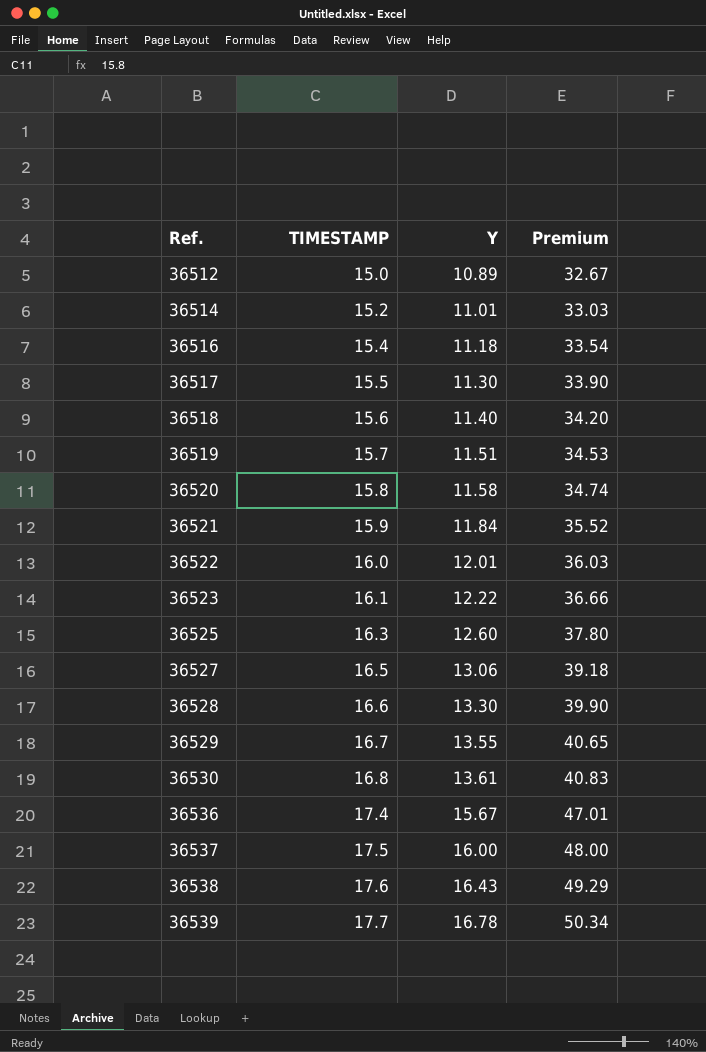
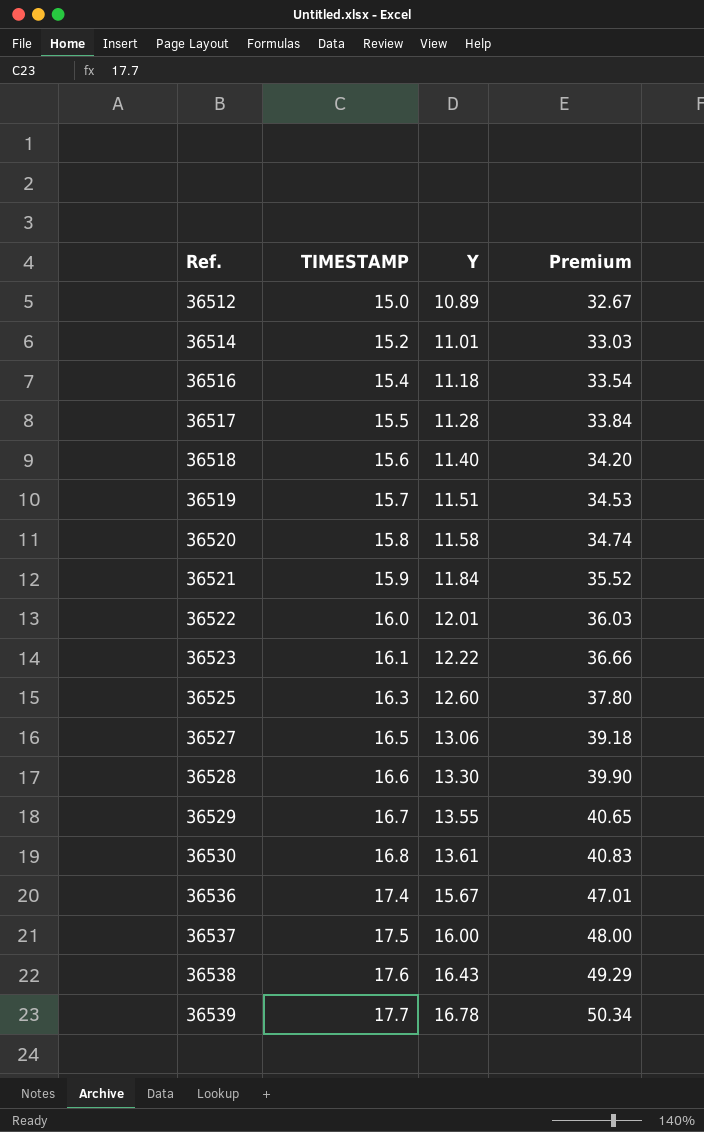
36517 | Y: 11.30 -> 11.28
36517 | Premium: 33.90 -> 33.84

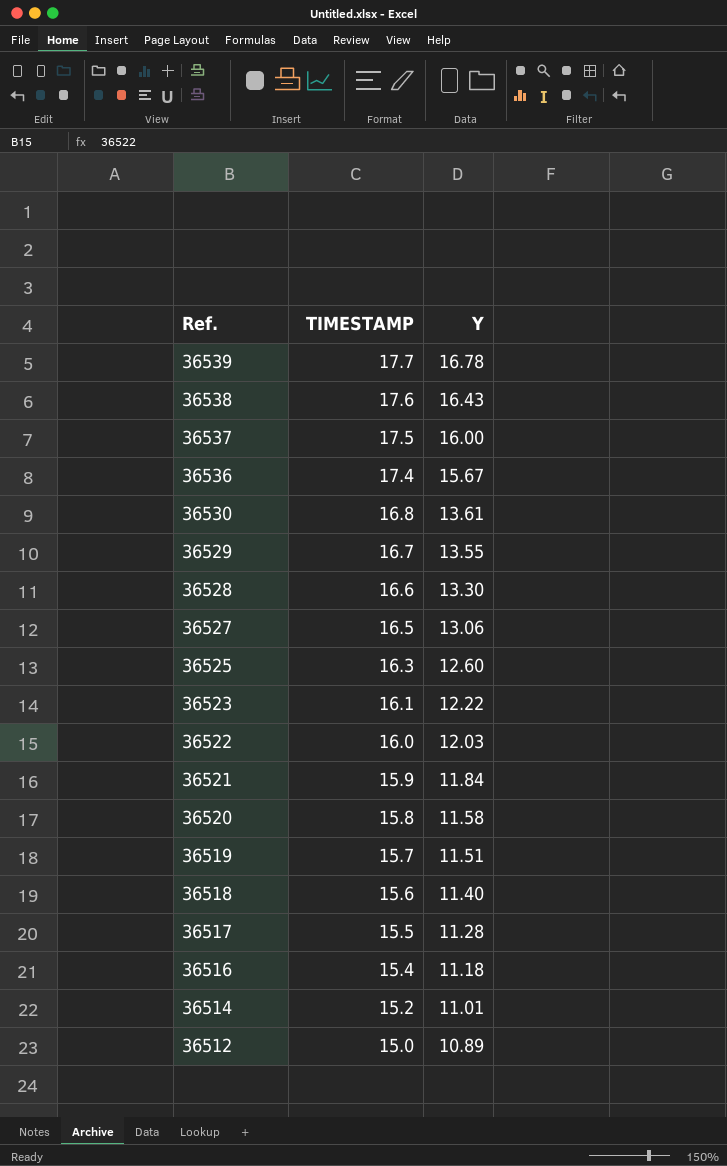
row order: Ref. ascending -> Ref. descending
column Premium | formula: [Y] * 3 -> none
36522 | Y: 12.01 -> 12.03

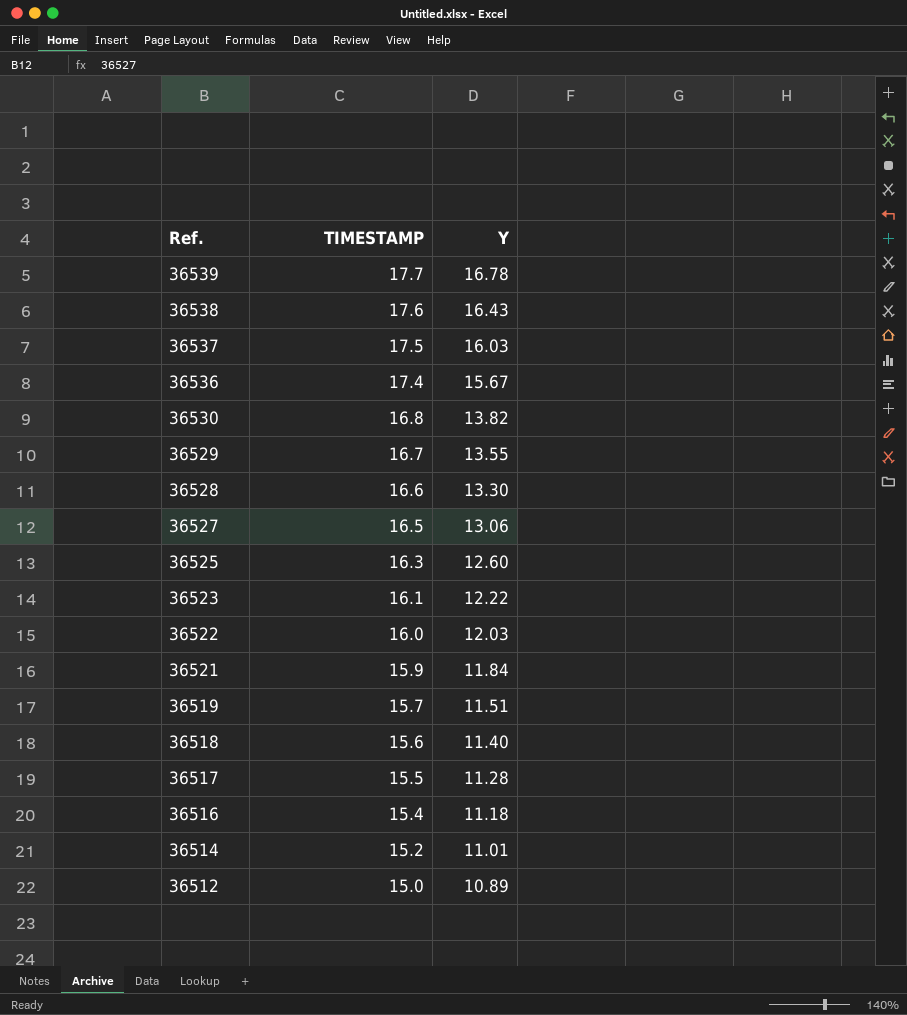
row 36520: 15.8 | 11.58 -> none
36537 | Y: 16.00 -> 16.03
36530 | Y: 13.61 -> 13.82

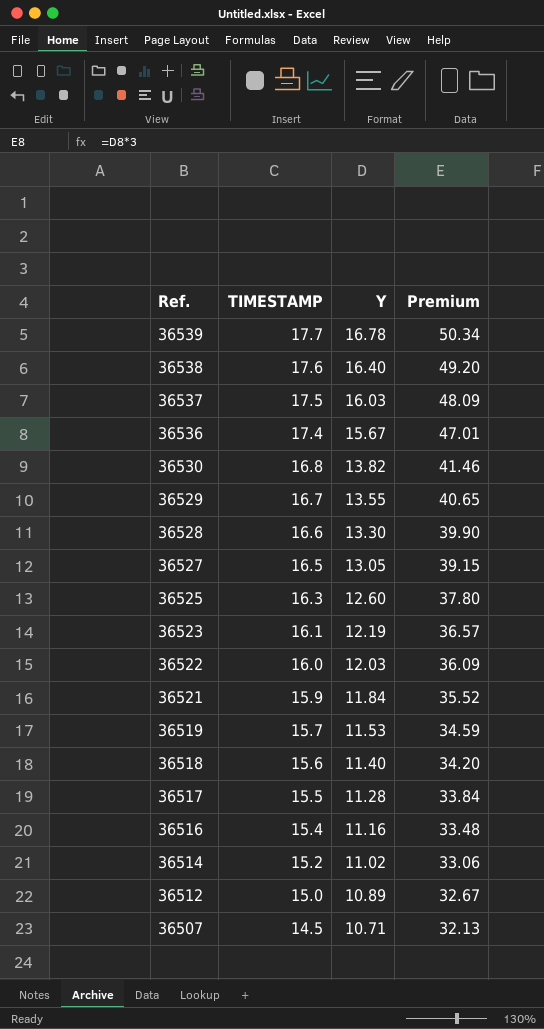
column Premium | formula: none -> [Y] * 3
36538 | Y: 16.43 -> 16.40
36527 | Y: 13.06 -> 13.05
36523 | Y: 12.22 -> 12.19
36519 | Y: 11.51 -> 11.53
36516 | Y: 11.18 -> 11.16
36514 | Y: 11.01 -> 11.02
row 36507: none -> 14.5 | 10.71 | 32.13

